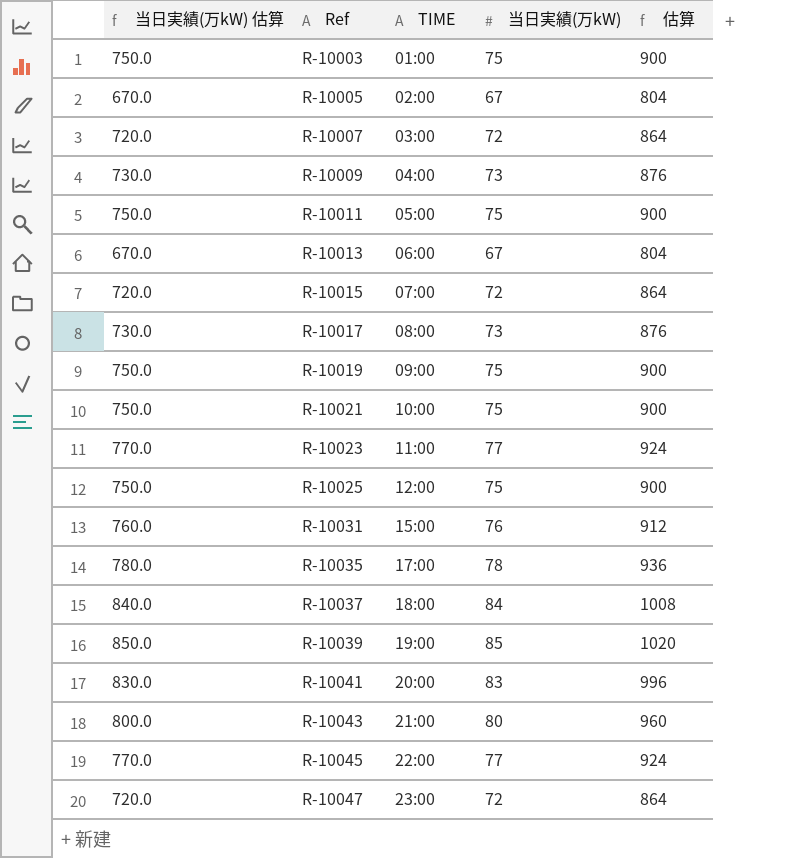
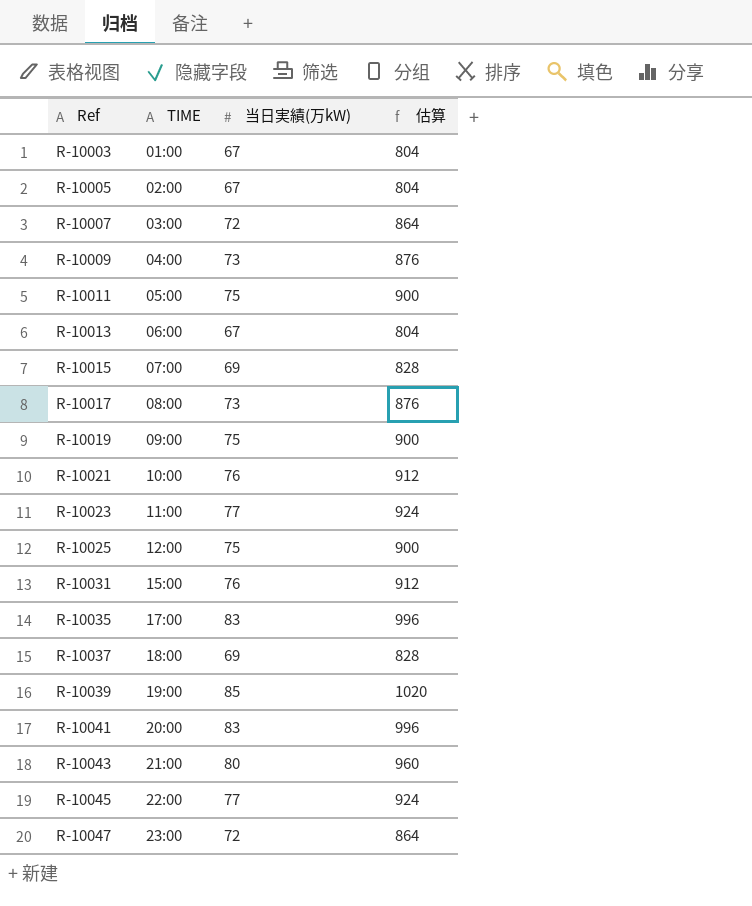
column 当日実績(万kW) 估算 | formula: [当日実績(万kW)] * 10 -> none
R-10003 | 当日実績(万kW): 75 -> 67
R-10003 | 估算: 900 -> 804
R-10015 | 当日実績(万kW): 72 -> 69
R-10015 | 估算: 864 -> 828
R-10021 | 当日実績(万kW): 75 -> 76
R-10021 | 估算: 900 -> 912
R-10035 | 当日実績(万kW): 78 -> 83
R-10035 | 估算: 936 -> 996
R-10037 | 当日実績(万kW): 84 -> 69
R-10037 | 估算: 1008 -> 828

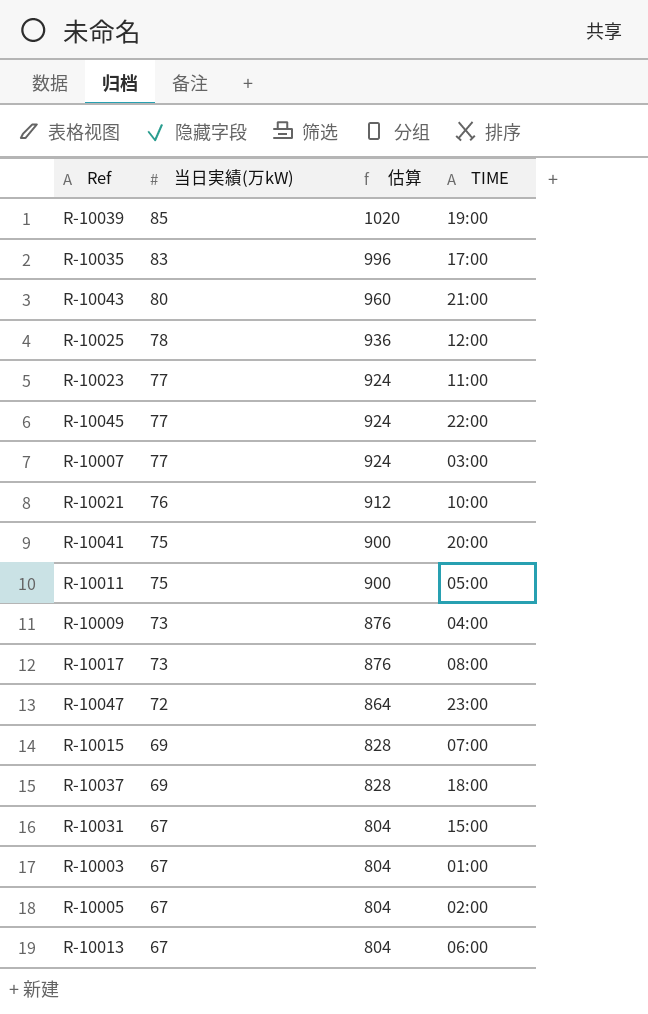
row order: Ref ascending -> 当日実績(万kW) descending
column TIME | position: 2 -> 4
row R-10019: 09:00 | 75 | 900 -> none
R-10025 | 当日実績(万kW): 75 -> 78
R-10025 | 估算: 900 -> 936
R-10007 | 当日実績(万kW): 72 -> 77
R-10007 | 估算: 864 -> 924
R-10041 | 当日実績(万kW): 83 -> 75
R-10041 | 估算: 996 -> 900
R-10031 | 当日実績(万kW): 76 -> 67
R-10031 | 估算: 912 -> 804

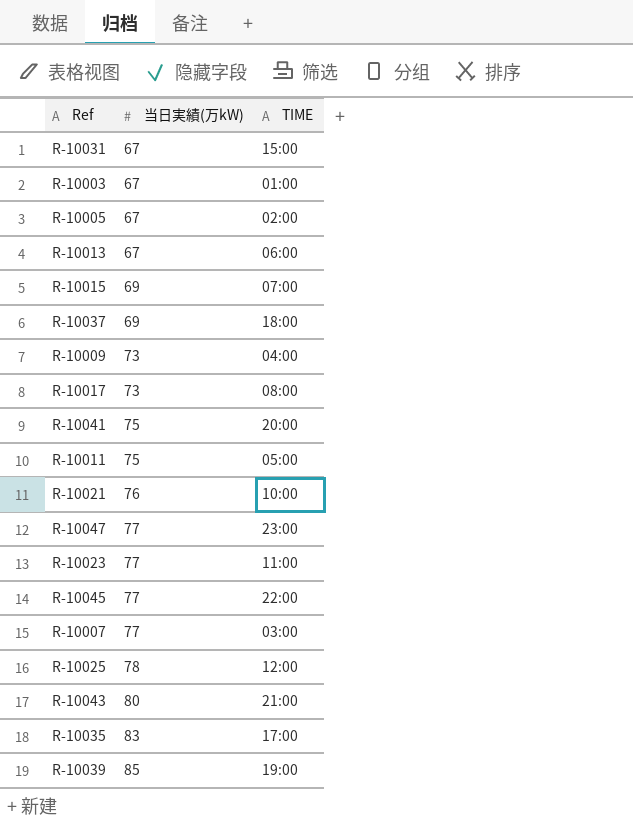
row order: 当日実績(万kW) descending -> 当日実績(万kW) ascending
column 估算 | formula: [当日実績(万kW)] * 12 -> none
R-10047 | 当日実績(万kW): 72 -> 77

